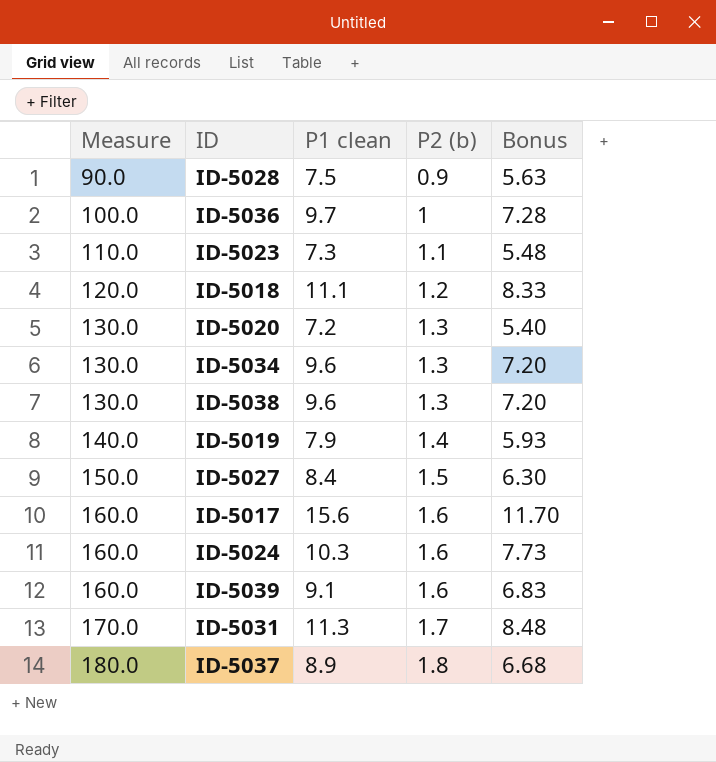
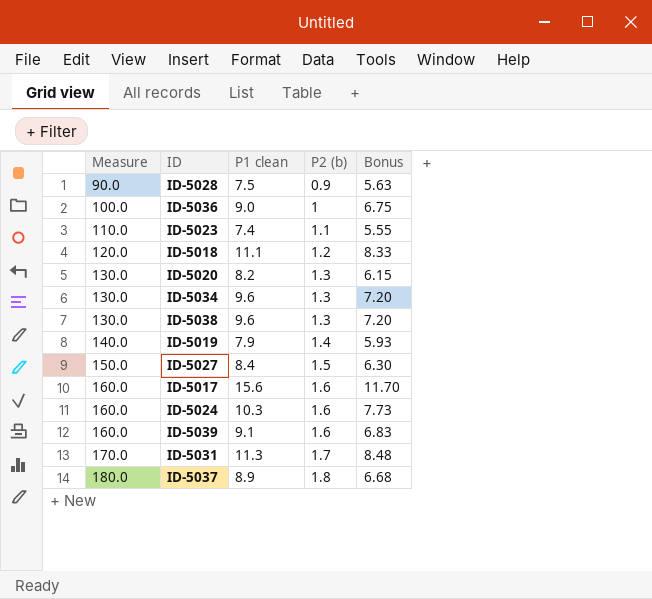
ID-5036 | P1 clean: 9.7 -> 9.0
ID-5036 | Bonus: 7.28 -> 6.75
ID-5023 | P1 clean: 7.3 -> 7.4
ID-5023 | Bonus: 5.48 -> 5.55
ID-5020 | P1 clean: 7.2 -> 8.2
ID-5020 | Bonus: 5.40 -> 6.15

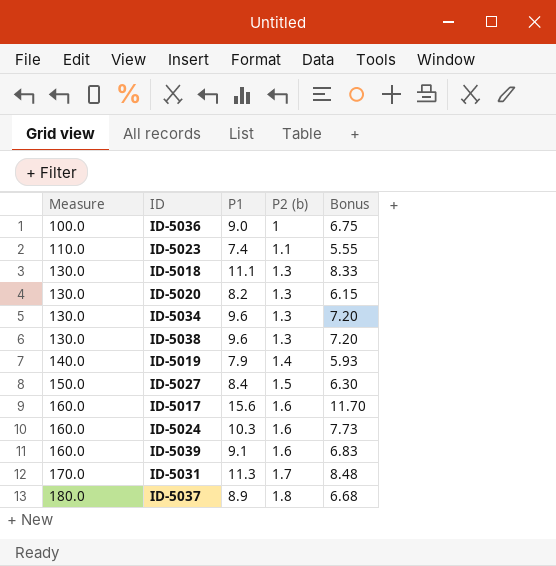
column name: P1 clean -> P1
row ID-5028: 90.0 | 7.5 | 0.9 | 5.63 -> none
ID-5018 | Measure: 120.0 -> 130.0
ID-5018 | P2 (b): 1.2 -> 1.3

